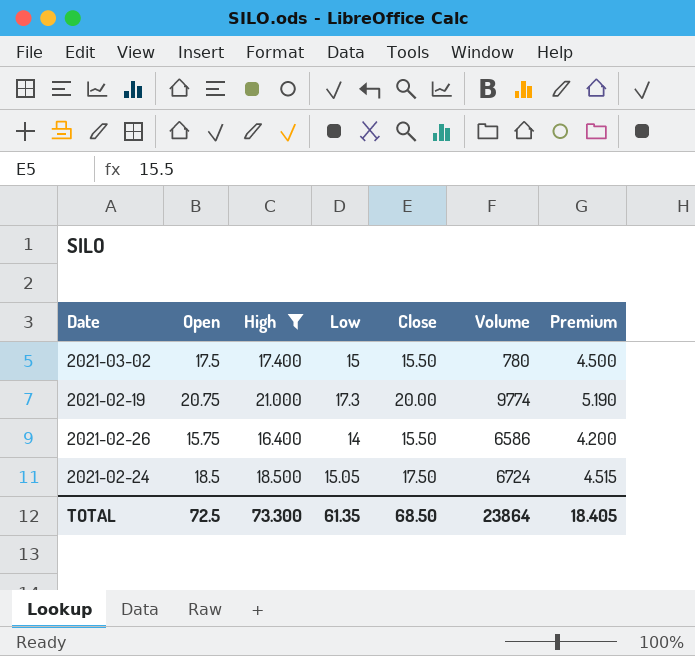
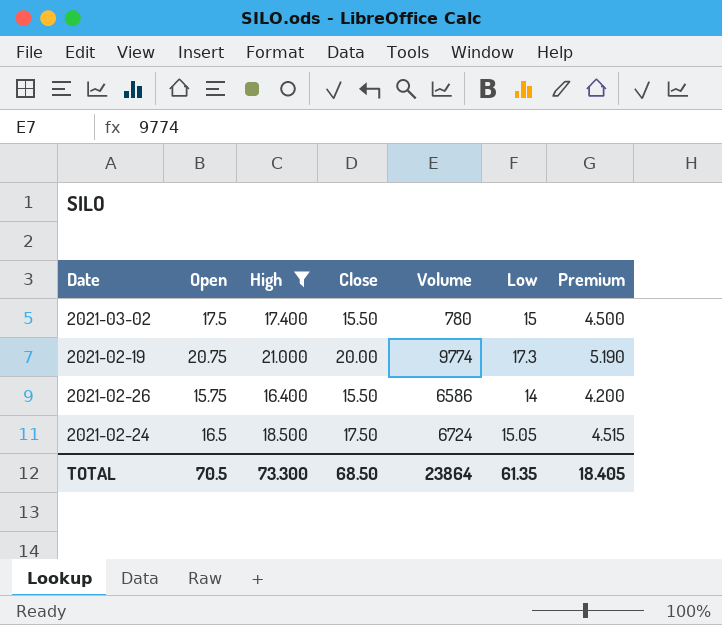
column Low | position: 4 -> 6
2021-02-24 | Open: 18.5 -> 16.5
TOTAL | Open: 72.5 -> 70.5

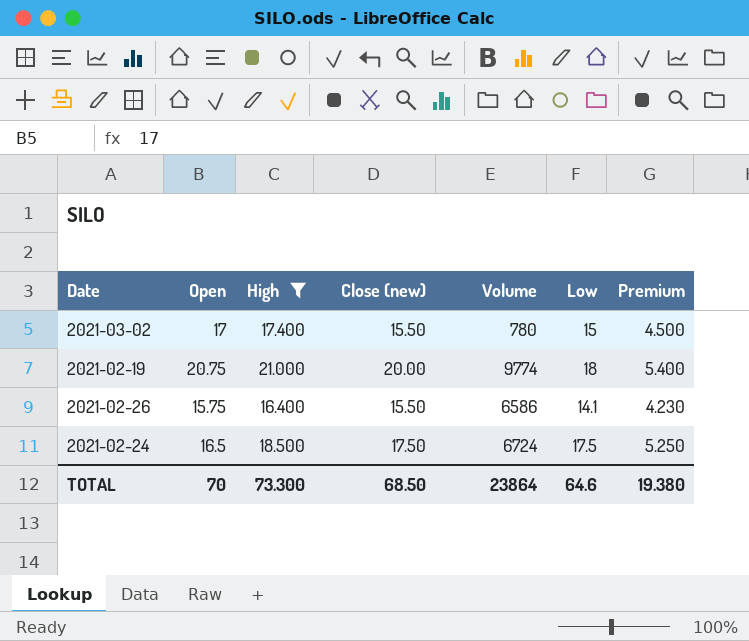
column name: Close -> Close (new)
2021-03-02 | Open: 17.5 -> 17
2021-02-19 | Low: 17.3 -> 18
2021-02-19 | Premium: 5.190 -> 5.400
2021-02-26 | Low: 14 -> 14.1
2021-02-26 | Premium: 4.200 -> 4.230
2021-02-24 | Low: 15.05 -> 17.5
2021-02-24 | Premium: 4.515 -> 5.250
TOTAL | Open: 70.5 -> 70
TOTAL | Low: 61.35 -> 64.6
TOTAL | Premium: 18.405 -> 19.380

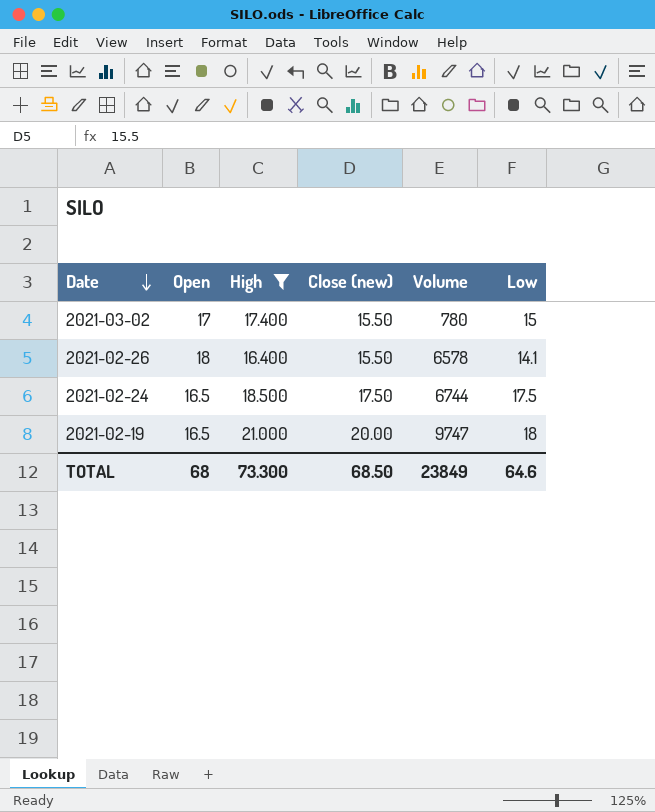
row order: none -> Date descending
column Premium | formula: [Low] * 0.3 -> none
2021-02-26 | Open: 15.75 -> 18
2021-02-26 | Volume: 6586 -> 6578
2021-02-24 | Volume: 6724 -> 6744
2021-02-19 | Open: 20.75 -> 16.5
2021-02-19 | Volume: 9774 -> 9747
TOTAL | Open: 70 -> 68
TOTAL | Volume: 23864 -> 23849

